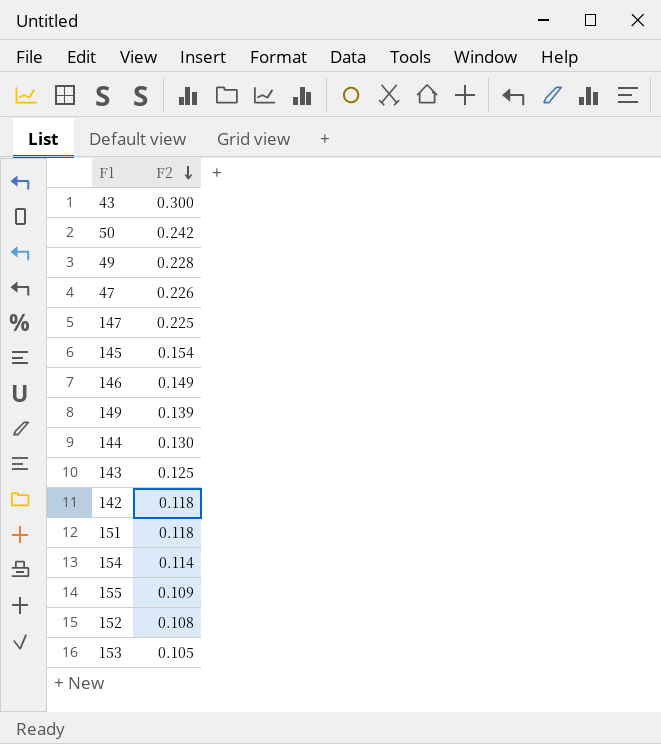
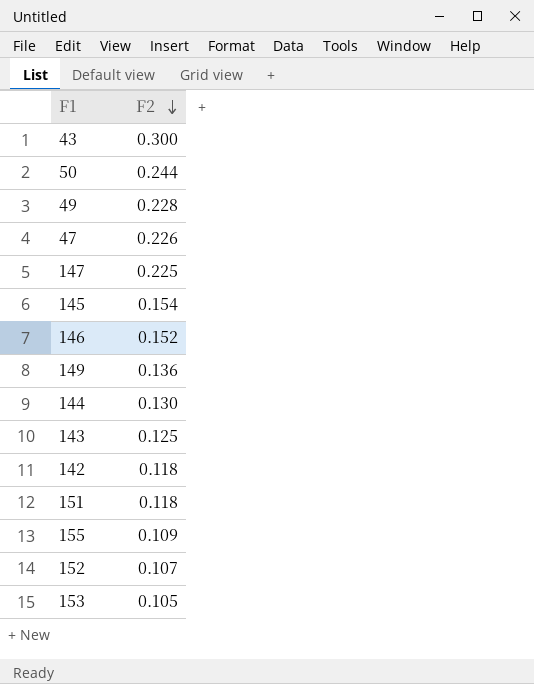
row 154: 0.114 -> none
50 | F2: 0.242 -> 0.244
146 | F2: 0.149 -> 0.152
149 | F2: 0.139 -> 0.136
152 | F2: 0.108 -> 0.107

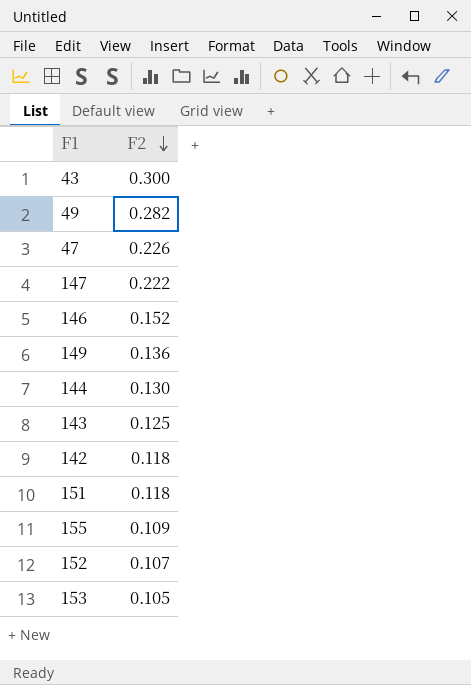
row 50: 0.244 -> none
row 145: 0.154 -> none
49 | F2: 0.228 -> 0.282
147 | F2: 0.225 -> 0.222

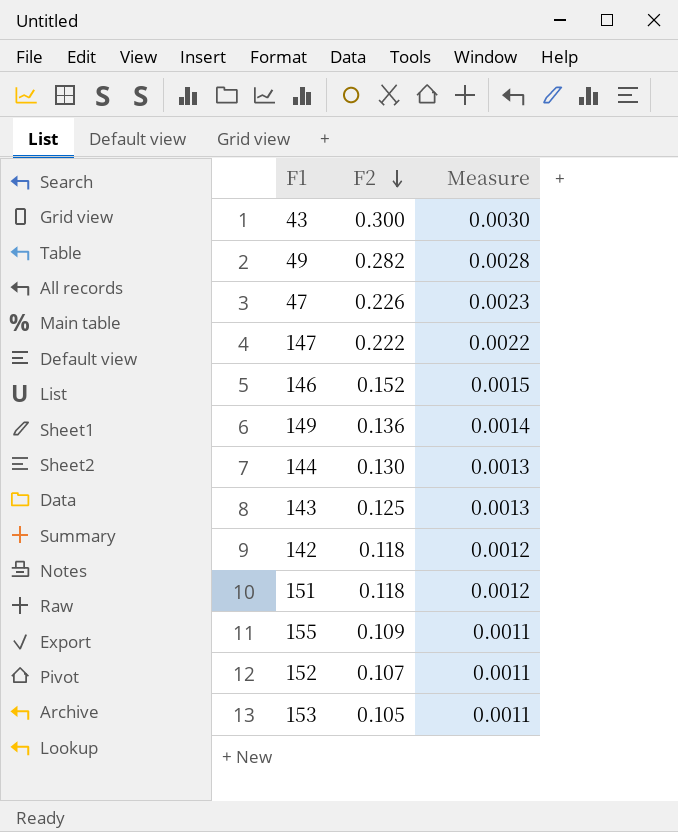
column Measure | formula: none -> [F2] * 0.01

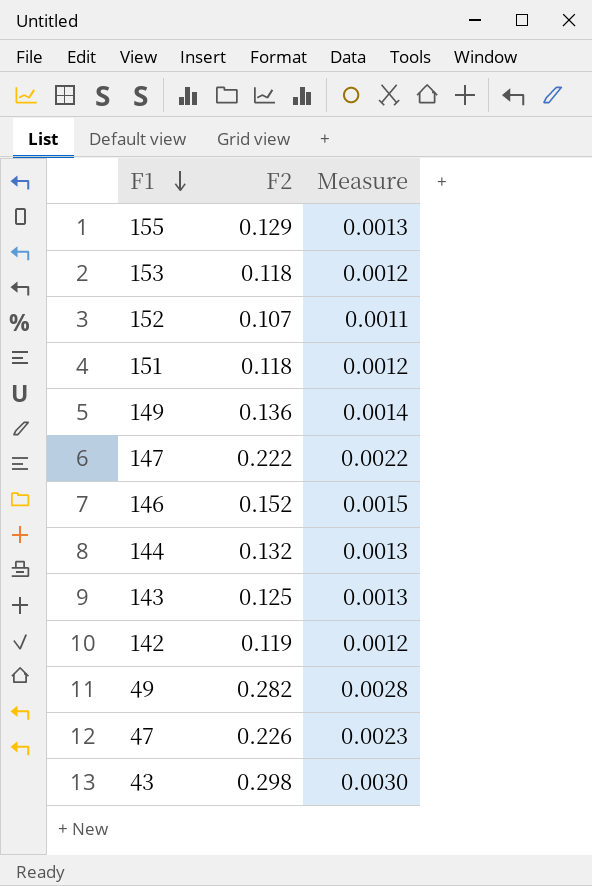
row order: F2 descending -> F1 descending
155 | F2: 0.109 -> 0.129
155 | Measure: 0.0011 -> 0.0013
153 | F2: 0.105 -> 0.118
153 | Measure: 0.0011 -> 0.0012
144 | F2: 0.130 -> 0.132
142 | F2: 0.118 -> 0.119
43 | F2: 0.300 -> 0.298

